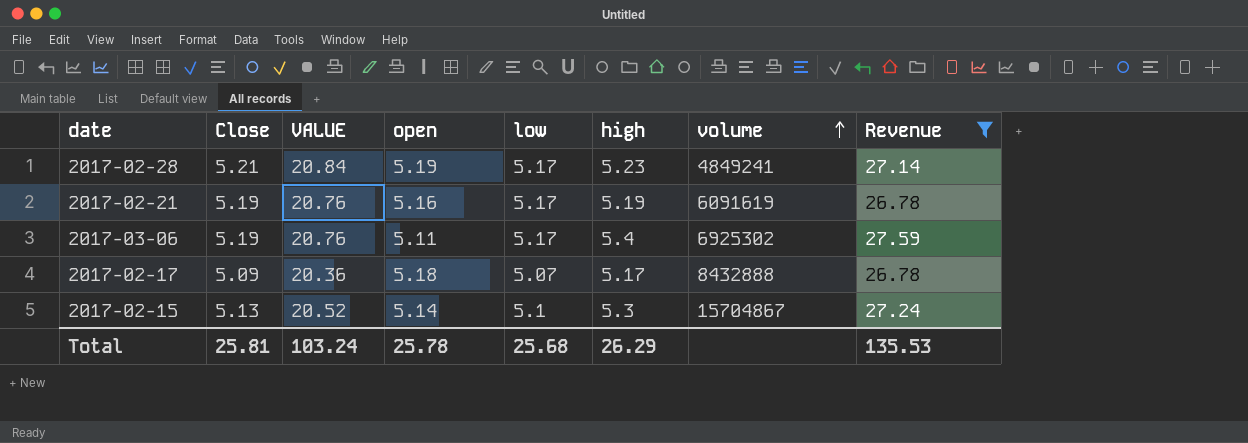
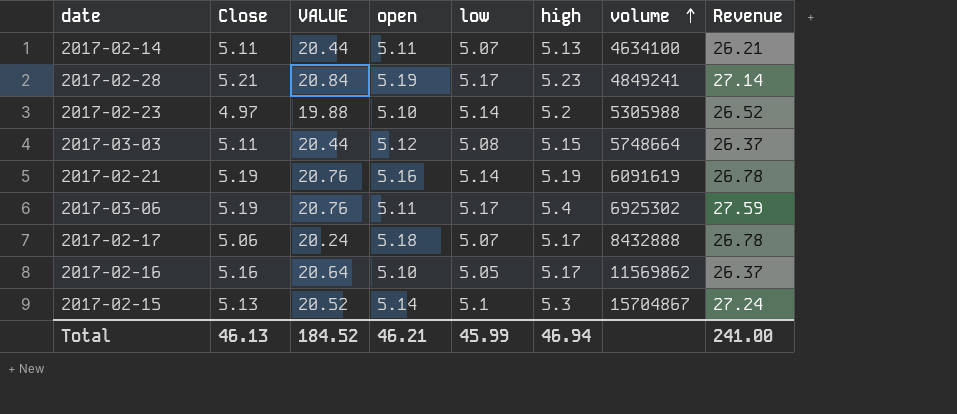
filter: Revenue >= 26.78 -> none
2017-02-21 | low: 5.17 -> 5.14
2017-02-17 | Close: 5.09 -> 5.06
2017-02-17 | VALUE: 20.36 -> 20.24
Total | Close: 25.81 -> 46.13
Total | VALUE: 103.24 -> 184.52
Total | open: 25.78 -> 46.21
Total | low: 25.68 -> 45.99
Total | high: 26.29 -> 46.94
Total | Revenue: 135.53 -> 241.00

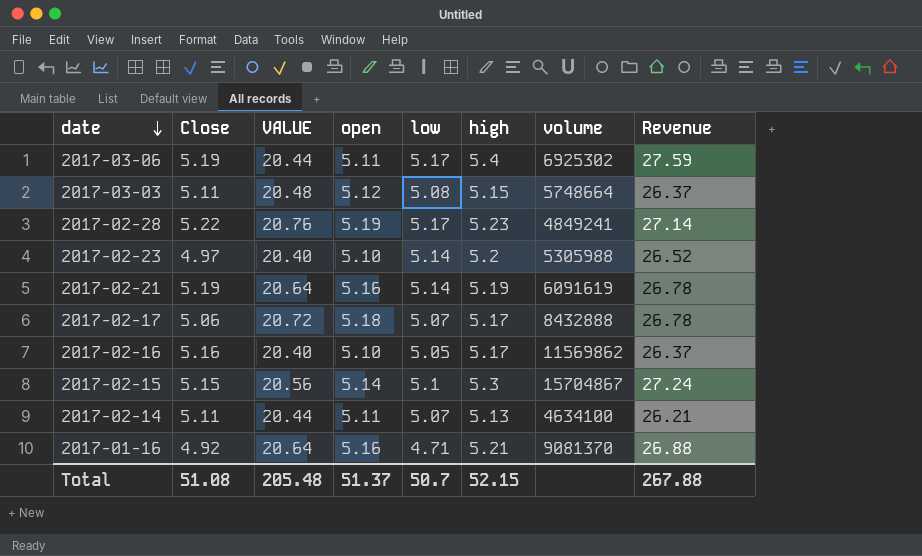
row order: volume ascending -> date descending
column VALUE | formula: [Close] * 4 -> [open] * 4
2017-02-28 | Close: 5.21 -> 5.22
2017-02-15 | Close: 5.13 -> 5.15
row 2017-01-16: none -> 4.92 | 20.64 | 5.16 | 4.71 | 5.21 | 9081370 | 26.88
Total | Close: 46.13 -> 51.08
Total | VALUE: 184.52 -> 205.48
Total | open: 46.21 -> 51.37
Total | low: 45.99 -> 50.7
Total | high: 46.94 -> 52.15
Total | Revenue: 241.00 -> 267.88

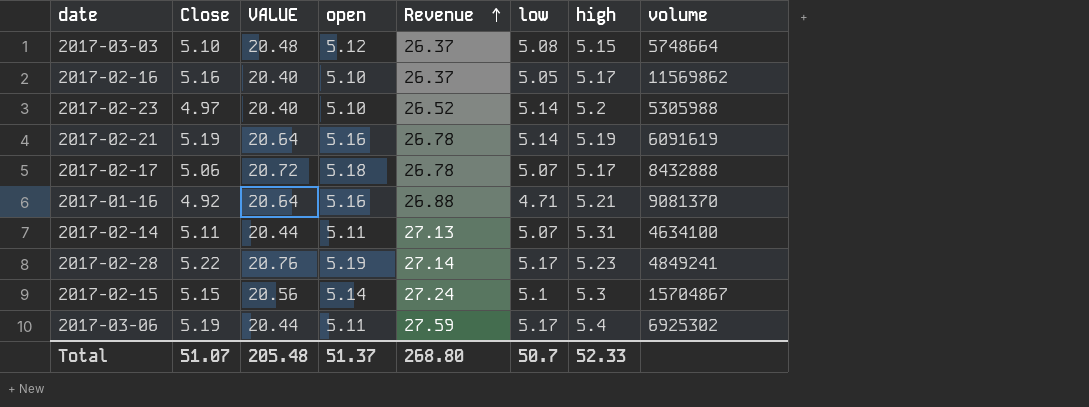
row order: date descending -> Revenue ascending
column Revenue | position: 8 -> 5
2017-03-03 | Close: 5.11 -> 5.10
2017-02-14 | Revenue: 26.21 -> 27.13
2017-02-14 | high: 5.13 -> 5.31
Total | Close: 51.08 -> 51.07
Total | Revenue: 267.88 -> 268.80
Total | high: 52.15 -> 52.33

